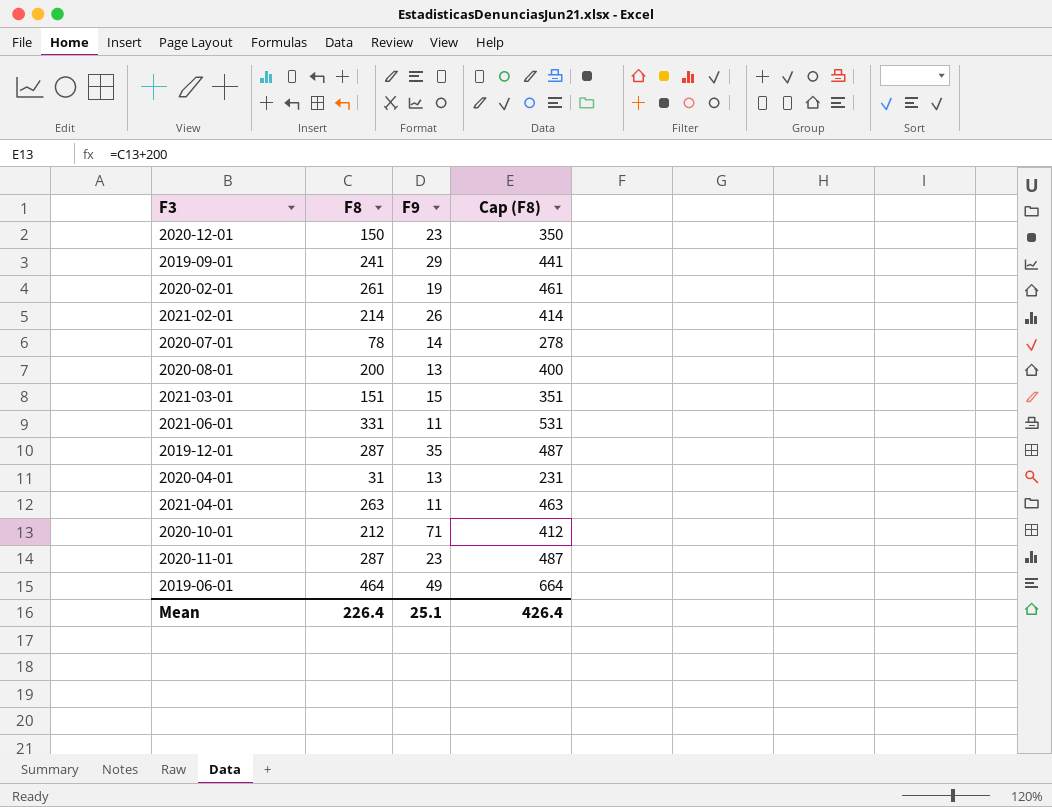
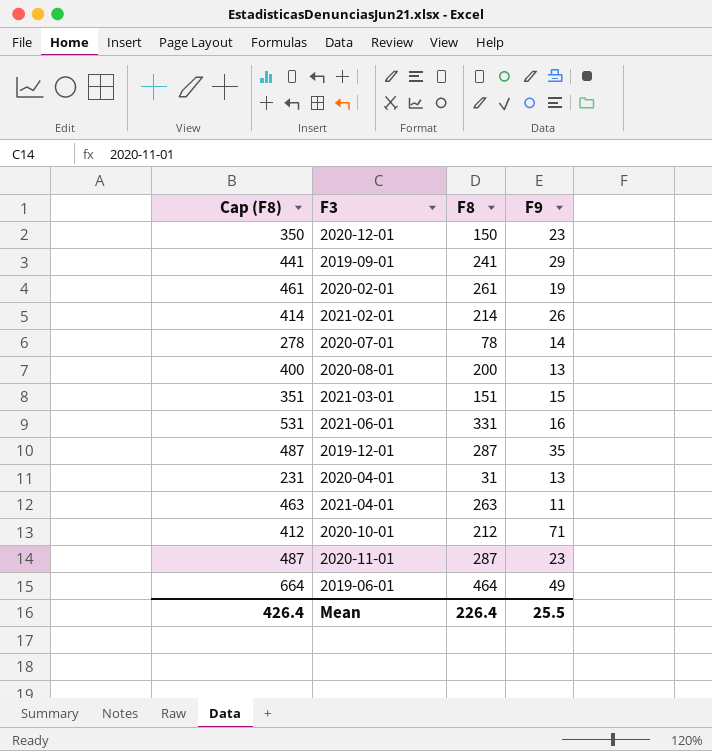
column Cap (F8) | position: 4 -> 1
2021-06-01 | F9: 11 -> 16
Mean | F9: 25.1 -> 25.5

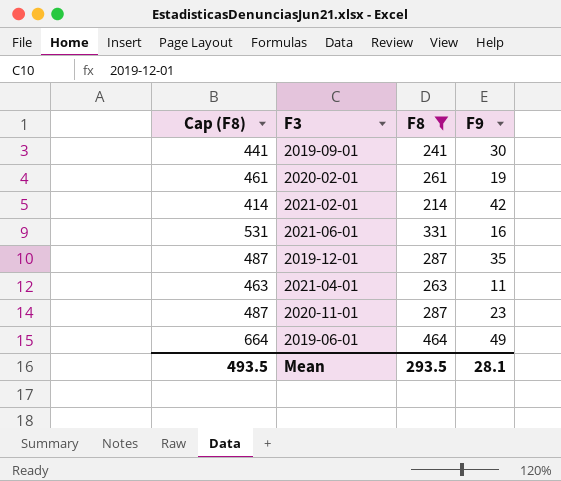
filter: none -> F8 >= 214
2019-09-01 | F9: 29 -> 30
2021-02-01 | F9: 26 -> 42
Mean | Cap (F8): 426.4 -> 493.5
Mean | F8: 226.4 -> 293.5
Mean | F9: 25.5 -> 28.1

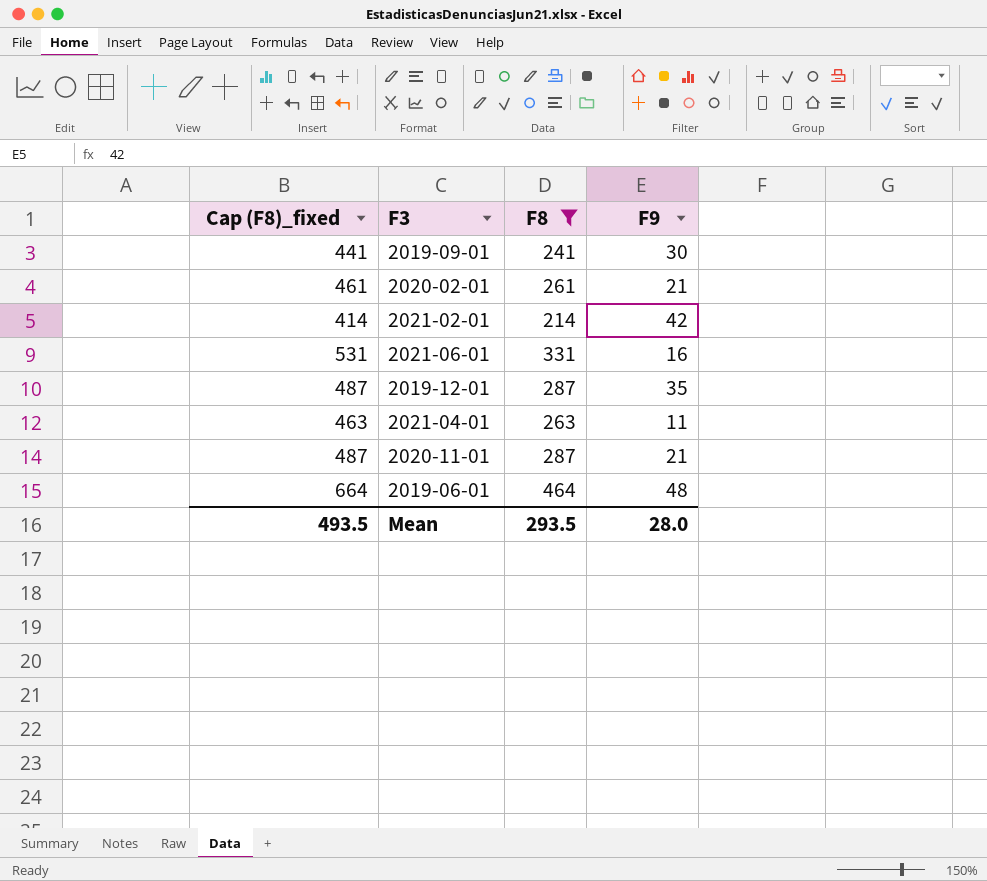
column name: Cap (F8) -> Cap (F8)_fixed
2020-02-01 | F9: 19 -> 21
2020-11-01 | F9: 23 -> 21
2019-06-01 | F9: 49 -> 48
Mean | F9: 28.1 -> 28.0

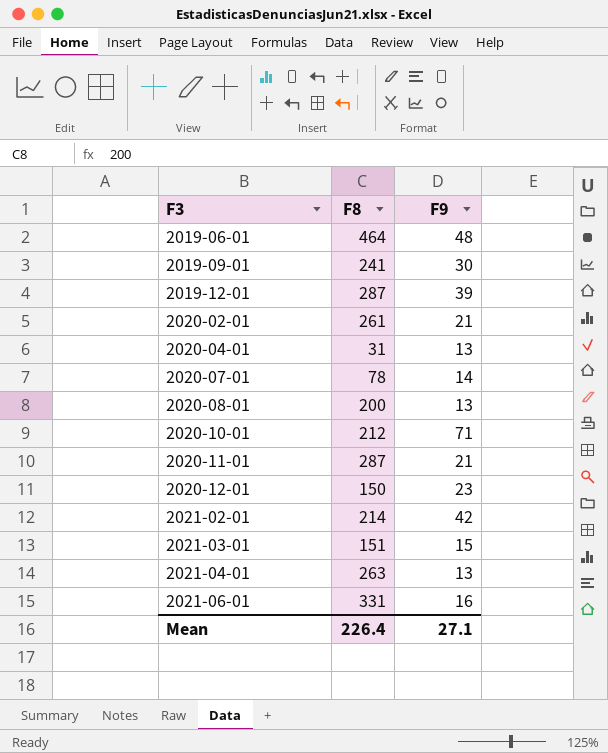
filter: F8 >= 214 -> none
row order: none -> F3 ascending
column Cap (F8)_fixed | formula: [F8] + 200 -> none
2019-12-01 | F9: 35 -> 39
2021-04-01 | F9: 11 -> 13
Mean | F8: 293.5 -> 226.4
Mean | F9: 28.0 -> 27.1

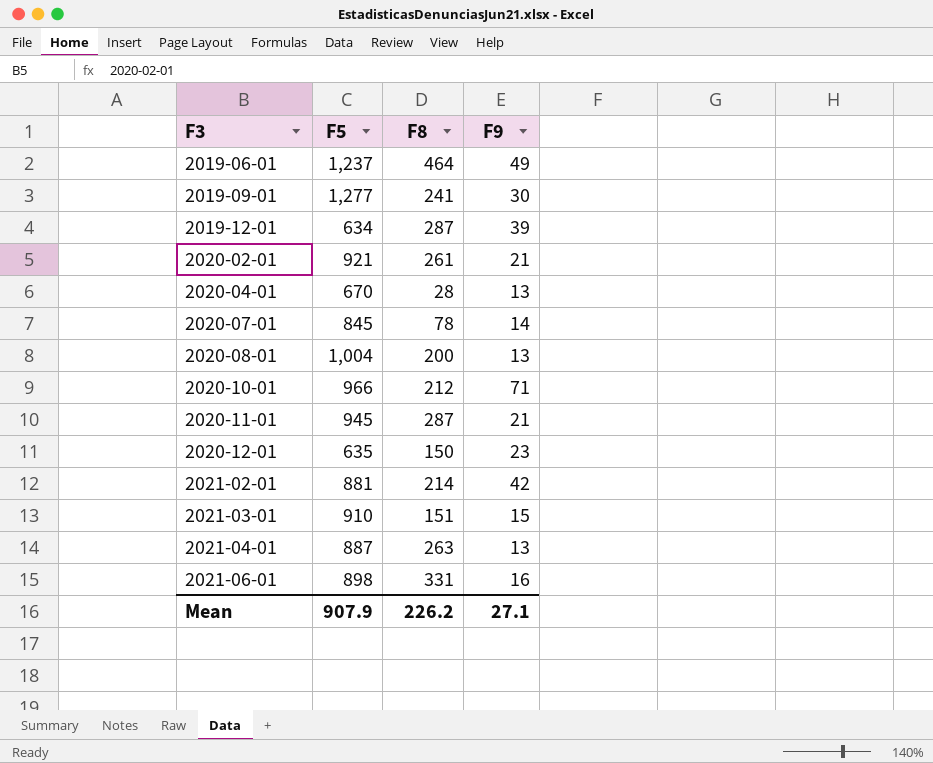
column F5 | position: none -> 2
2019-06-01 | F9: 48 -> 49
2020-04-01 | F8: 31 -> 28
Mean | F8: 226.4 -> 226.2

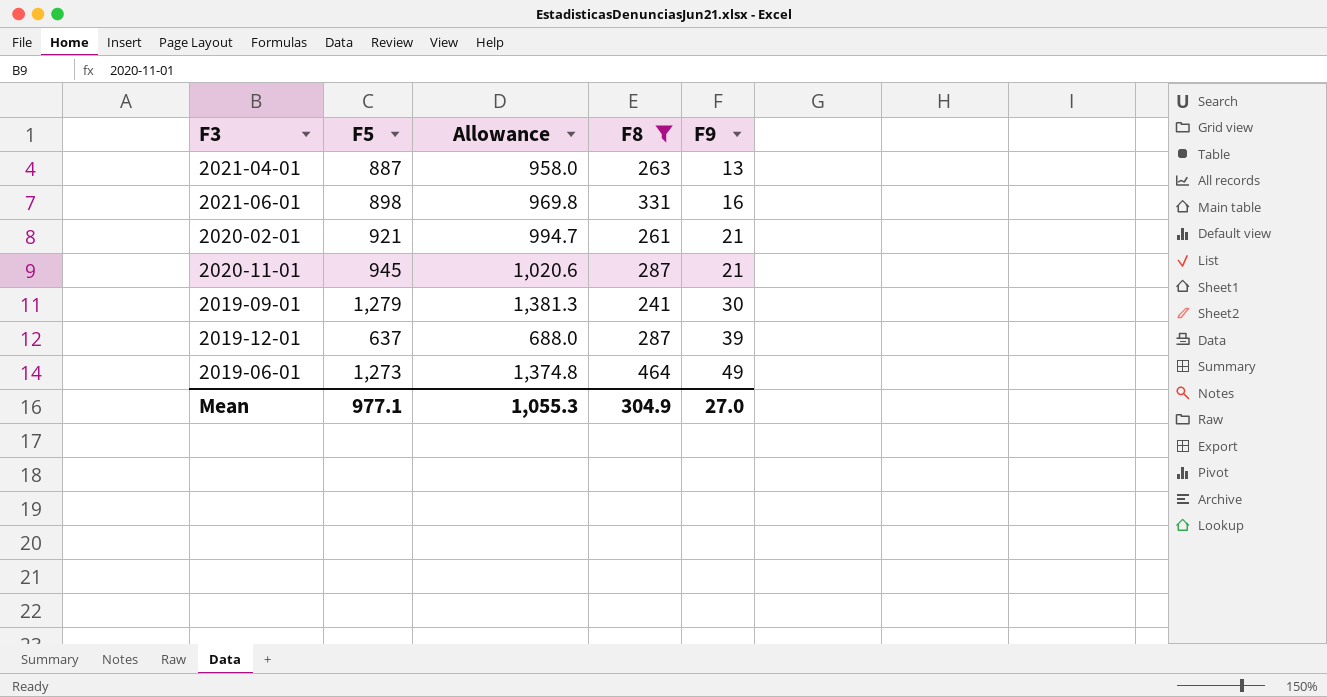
filter: none -> F8 >= 241
row order: F3 ascending -> F9 ascending
column Allowance | formula: none -> [F5] * 1.08
2019-09-01 | F5: 1,277 -> 1,279
2019-12-01 | F5: 634 -> 637
2019-06-01 | F5: 1,237 -> 1,273
Mean | F5: 907.9 -> 977.1
Mean | F8: 226.2 -> 304.9
Mean | F9: 27.1 -> 27.0

